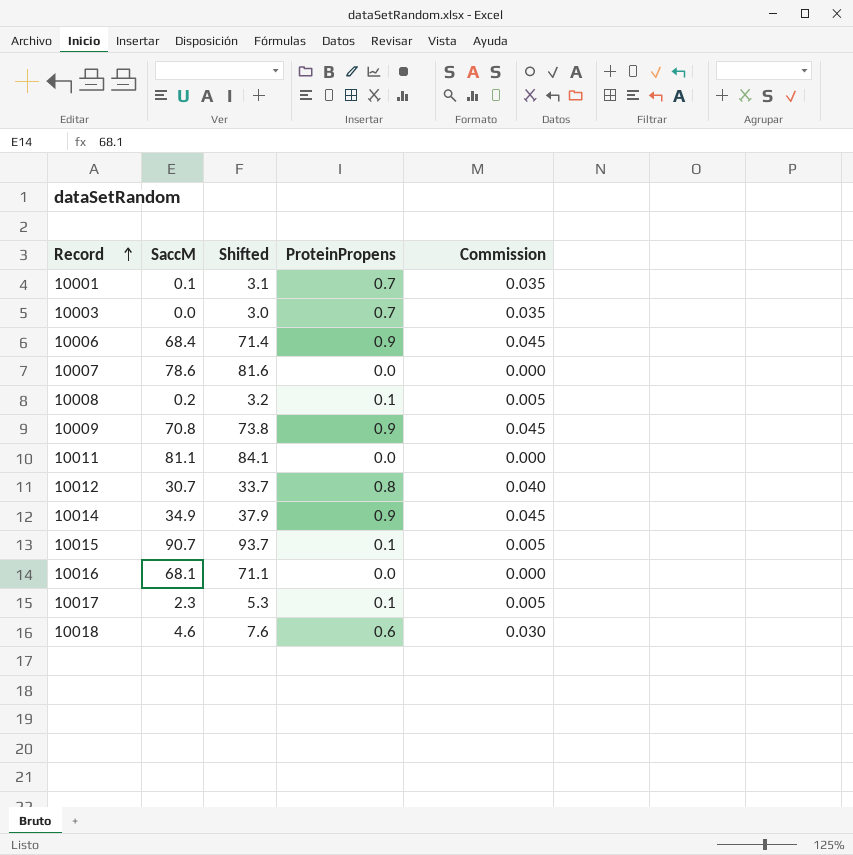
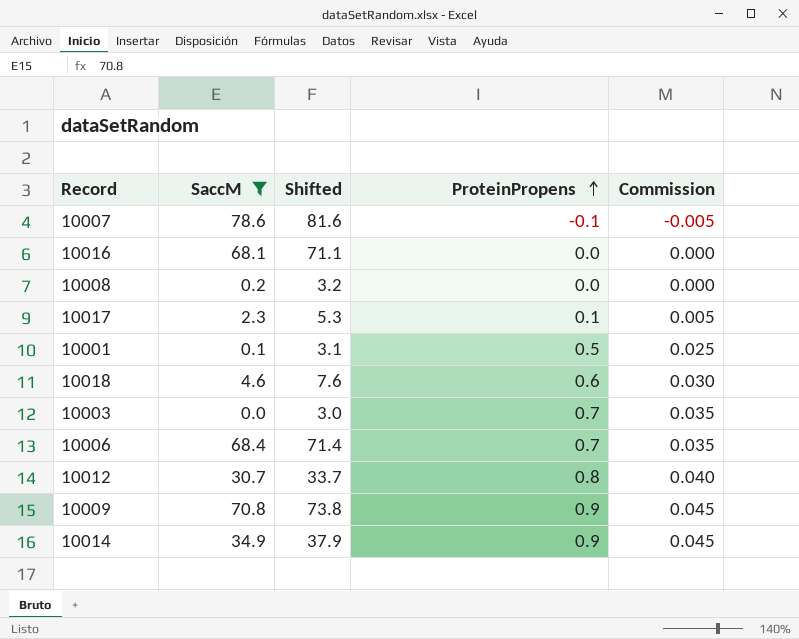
filter: none -> SaccM <= 78.6
row order: Record ascending -> ProteinPropens ascending
10007 | ProteinPropens: 0.0 -> -0.1
10007 | Commission: 0.000 -> -0.005
10008 | ProteinPropens: 0.1 -> 0.0
10008 | Commission: 0.005 -> 0.000
10001 | ProteinPropens: 0.7 -> 0.5
10001 | Commission: 0.035 -> 0.025
10006 | ProteinPropens: 0.9 -> 0.7
10006 | Commission: 0.045 -> 0.035

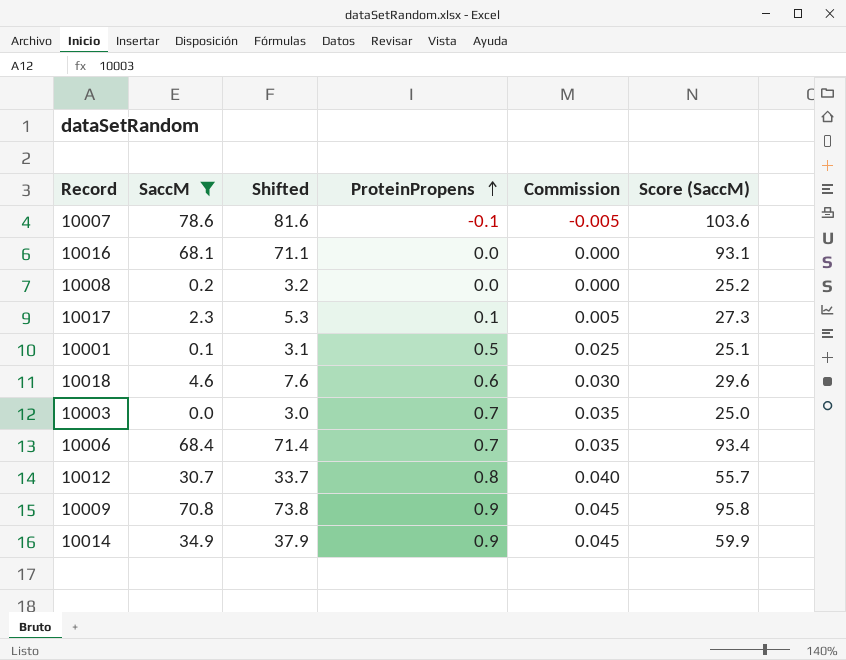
column Score (SaccM) | formula: none -> [SaccM] + 25

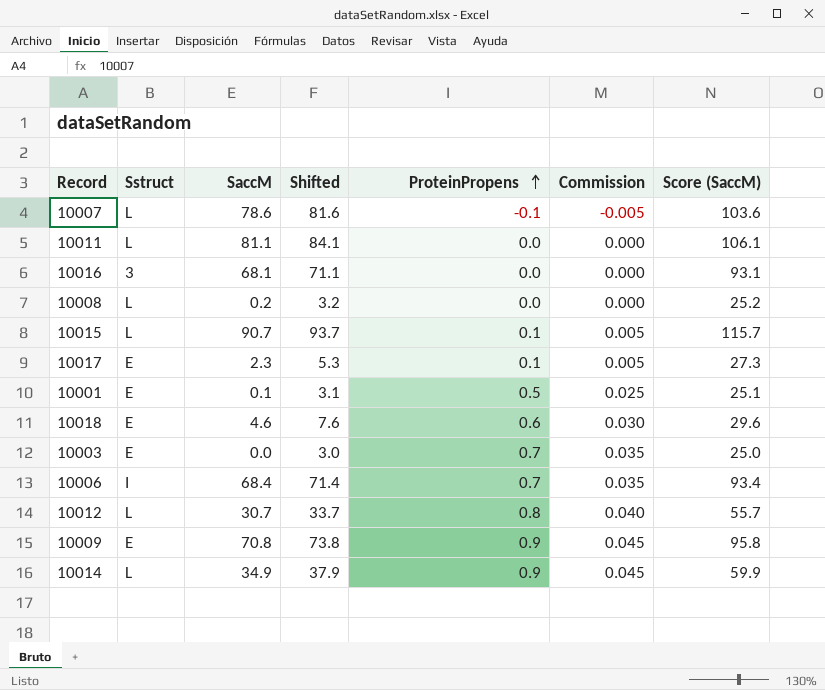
filter: SaccM <= 78.6 -> none
column Sstruct | position: none -> 2

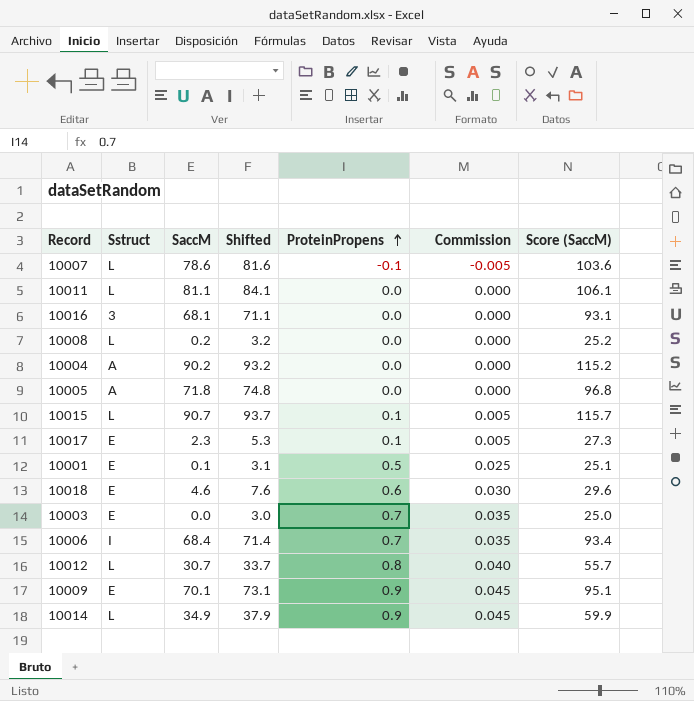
row 10004: none -> A | 90.2 | 93.2 | 0.0 | 0.000 | 115.2
row 10005: none -> A | 71.8 | 74.8 | 0.0 | 0.000 | 96.8
10009 | SaccM: 70.8 -> 70.1
10009 | Shifted: 73.8 -> 73.1
10009 | Score (SaccM): 95.8 -> 95.1

